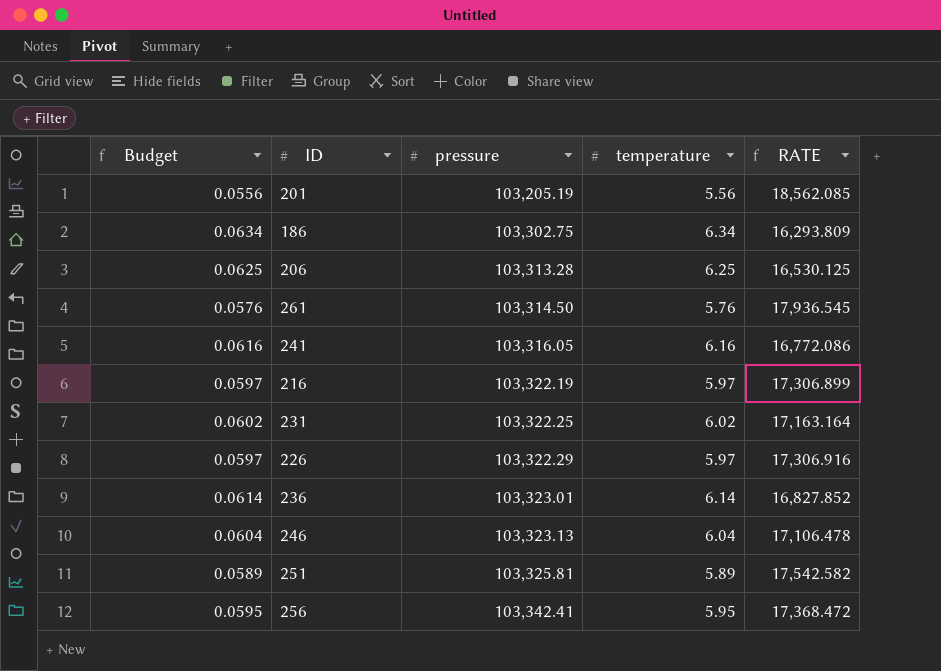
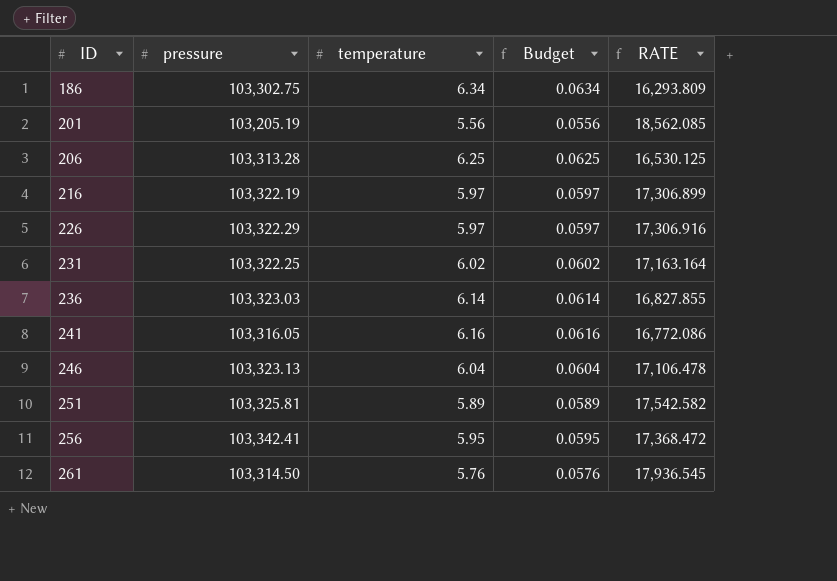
row order: pressure ascending -> ID ascending
column Budget | position: 1 -> 4
236 | pressure: 103,323.01 -> 103,323.03
236 | RATE: 16,827.852 -> 16,827.855

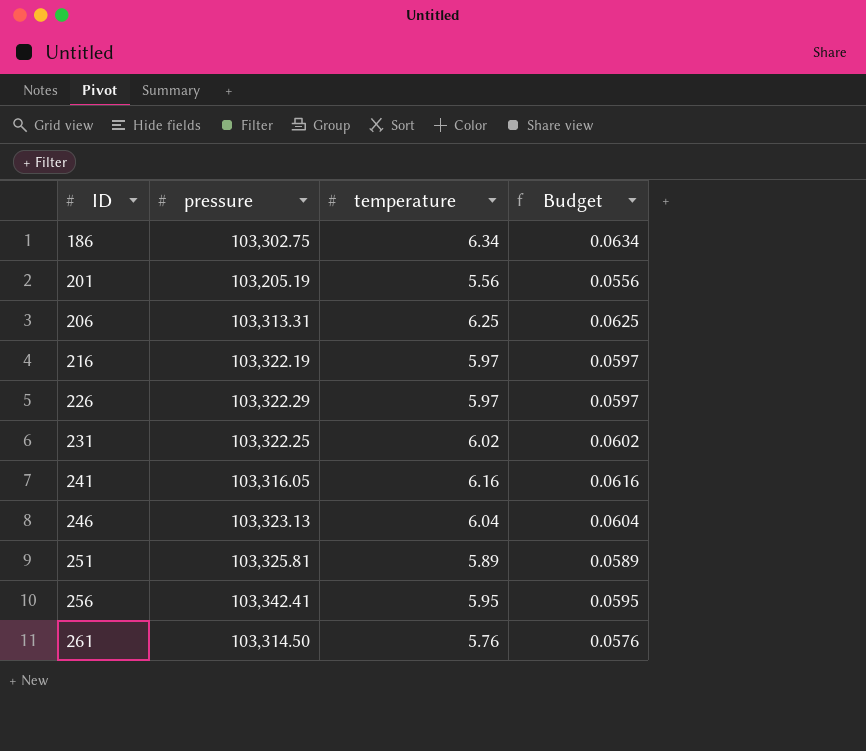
column RATE | formula: [pressure] / [temperature] -> none
row 236: 103,323.03 | 6.14 | 0.0614 | 16,827.855 -> none
206 | pressure: 103,313.28 -> 103,313.31

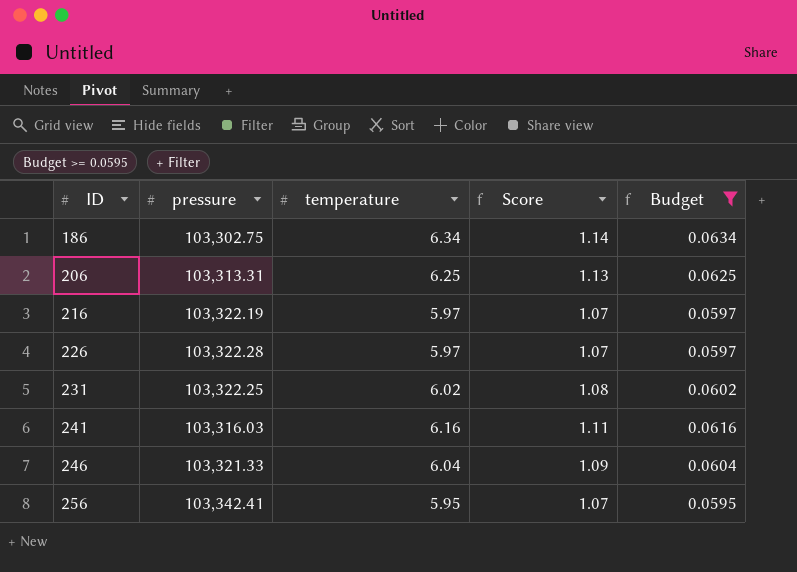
filter: none -> Budget >= 0.0595
column Score | formula: none -> [temperature] * 0.18
226 | pressure: 103,322.29 -> 103,322.28
241 | pressure: 103,316.05 -> 103,316.03
246 | pressure: 103,323.13 -> 103,321.33

